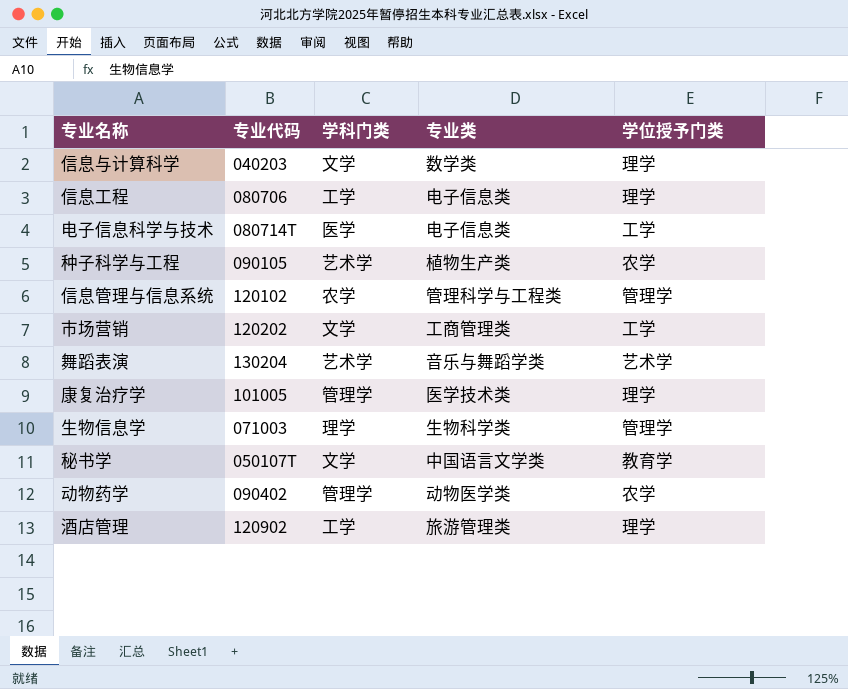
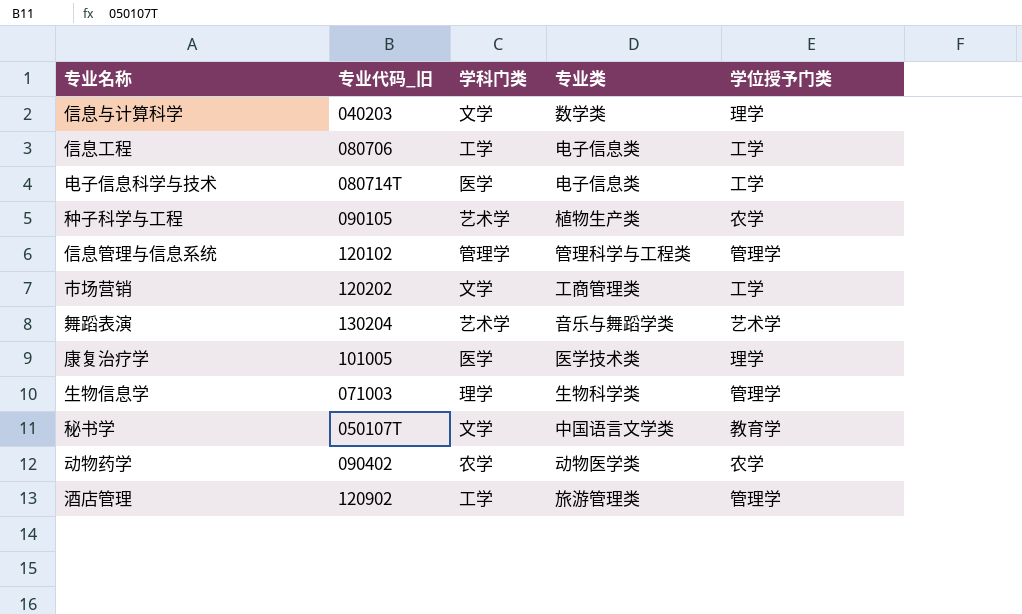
column name: 专业代码 -> 专业代码_旧
信息工程 | 学位授予门类: 理学 -> 工学
信息管理与信息系统 | 学科门类: 农学 -> 管理学
康复治疗学 | 学科门类: 管理学 -> 医学
动物药学 | 学科门类: 管理学 -> 农学
酒店管理 | 学位授予门类: 理学 -> 管理学

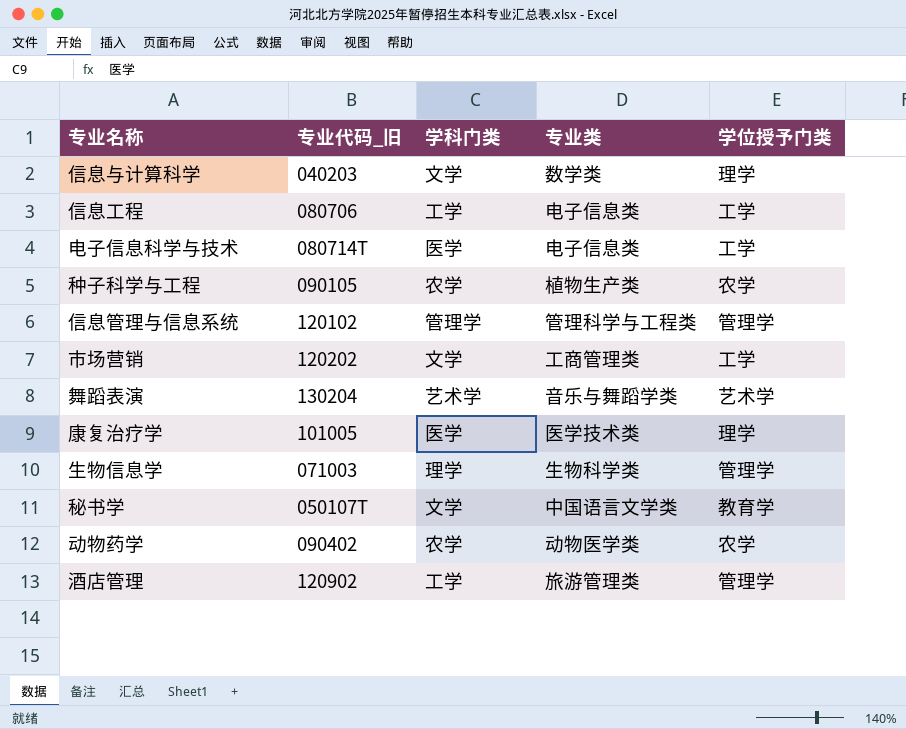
种子科学与工程 | 学科门类: 艺术学 -> 农学

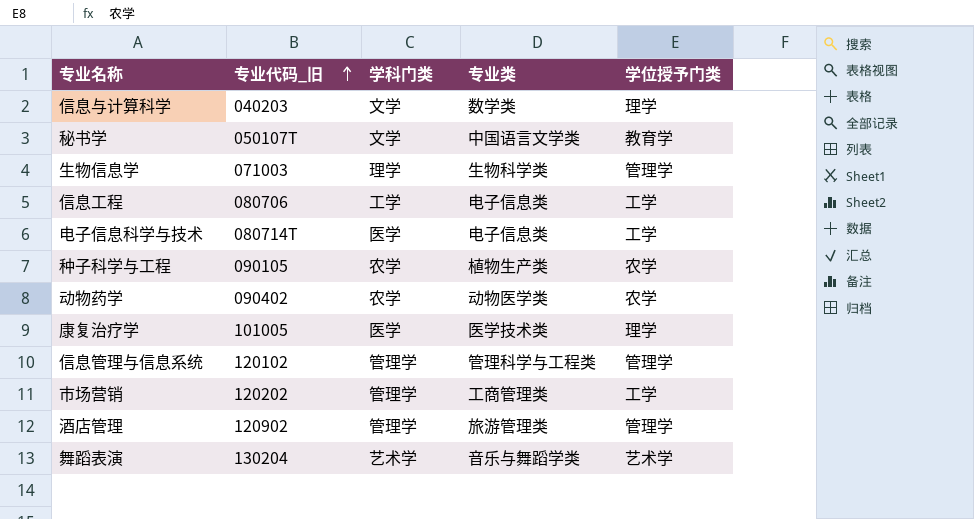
row order: none -> 专业代码_旧 ascending
市场营销 | 学科门类: 文学 -> 管理学
酒店管理 | 学科门类: 工学 -> 管理学

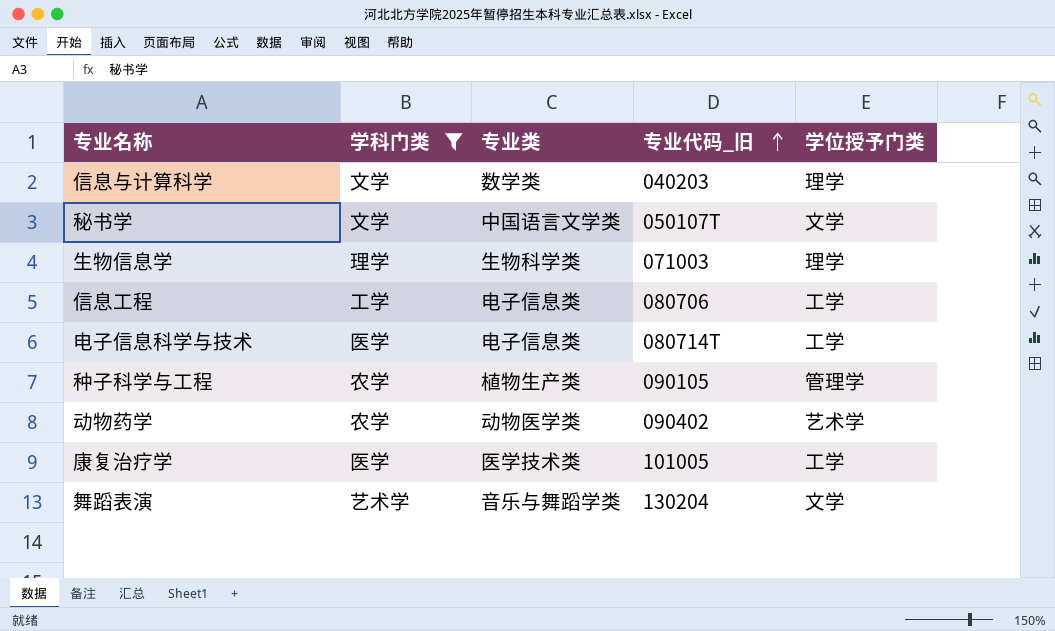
filter: none -> 学科门类 != 管理学
column 专业代码_旧 | position: 2 -> 4
秘书学 | 学位授予门类: 教育学 -> 文学
生物信息学 | 学位授予门类: 管理学 -> 理学
种子科学与工程 | 学位授予门类: 农学 -> 管理学
动物药学 | 学位授予门类: 农学 -> 艺术学
康复治疗学 | 学位授予门类: 理学 -> 工学
舞蹈表演 | 学位授予门类: 艺术学 -> 文学

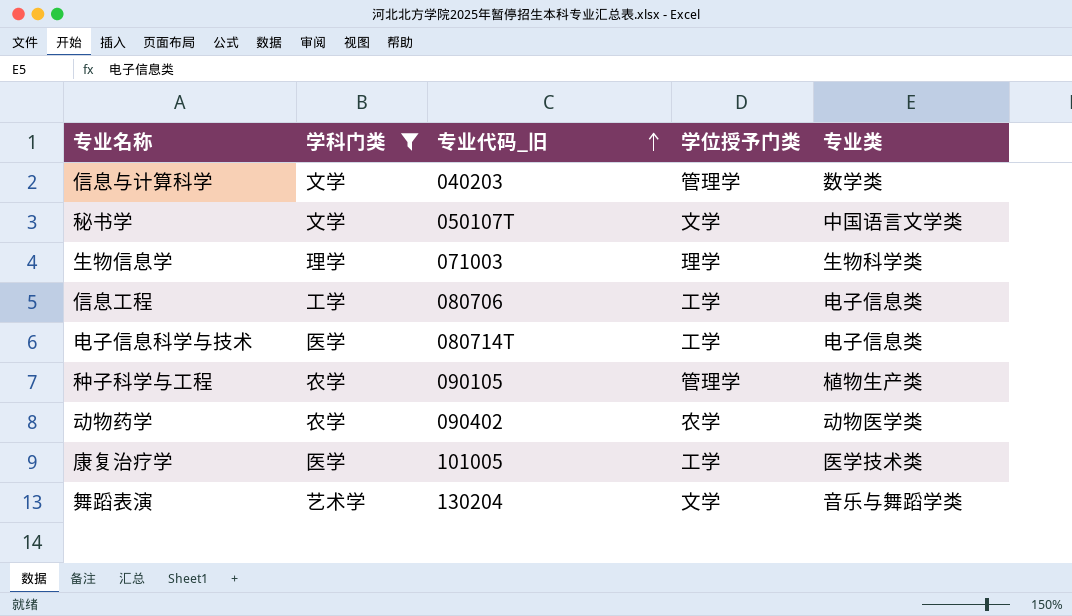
column 专业类 | position: 3 -> 5
信息与计算科学 | 学位授予门类: 理学 -> 管理学
动物药学 | 学位授予门类: 艺术学 -> 农学

